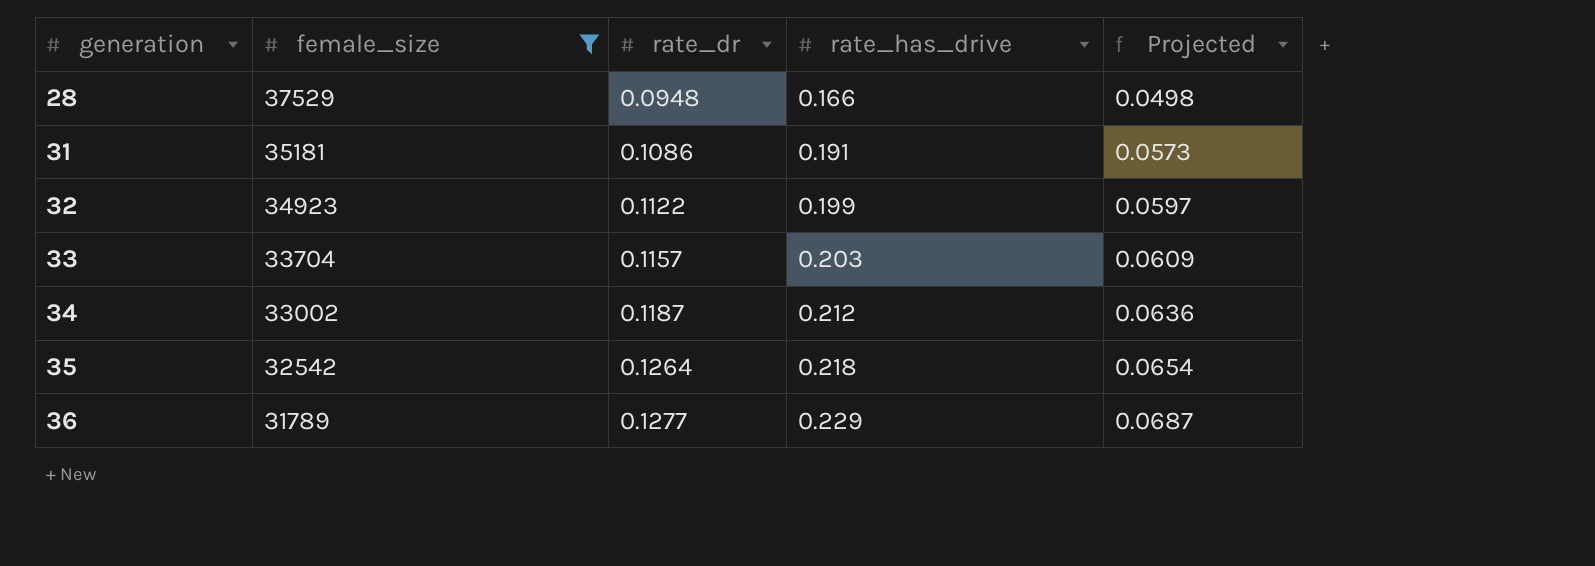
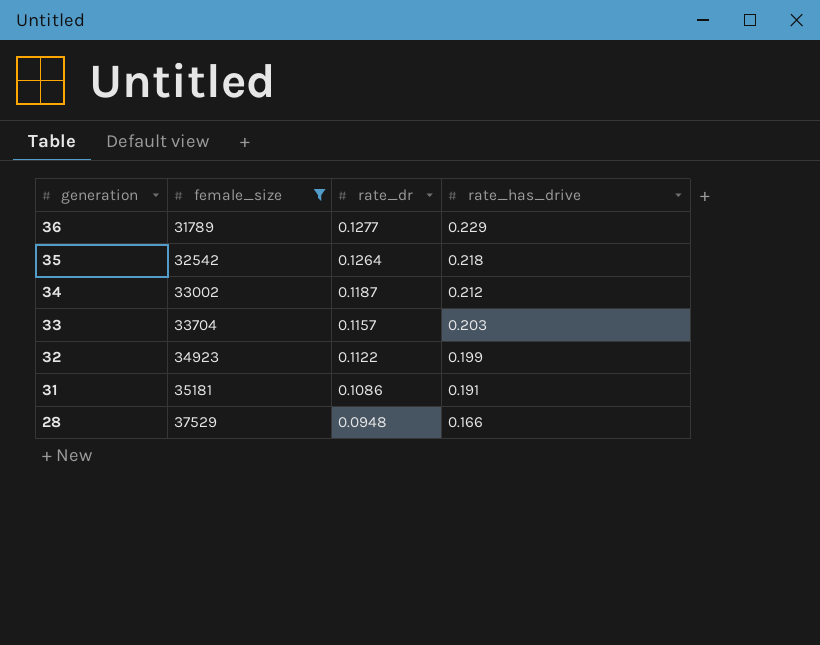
row order: generation ascending -> generation descending
column Projected | formula: [rate_has_drive] * 0.3 -> none

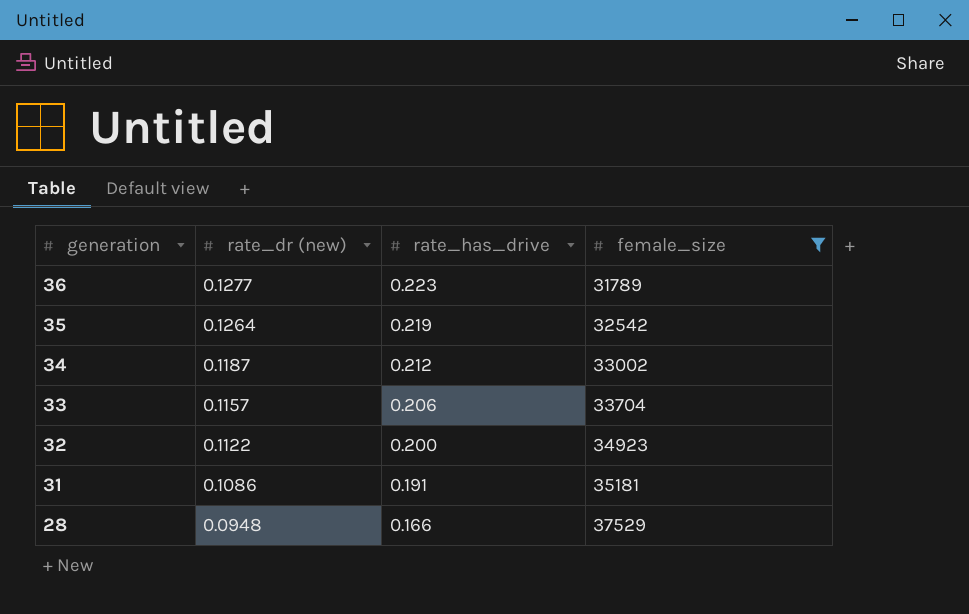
column name: rate_dr -> rate_dr (new)
column female_size | position: 2 -> 4
36 | rate_has_drive: 0.229 -> 0.223
35 | rate_has_drive: 0.218 -> 0.219
33 | rate_has_drive: 0.203 -> 0.206
32 | rate_has_drive: 0.199 -> 0.200

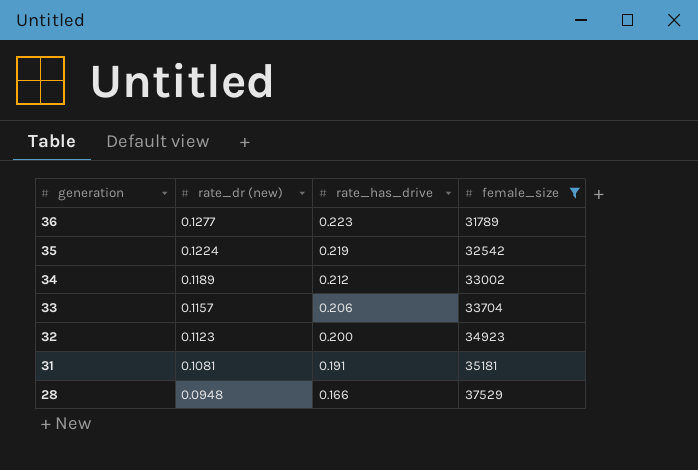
35 | rate_dr (new): 0.1264 -> 0.1224
34 | rate_dr (new): 0.1187 -> 0.1189
32 | rate_dr (new): 0.1122 -> 0.1123
31 | rate_dr (new): 0.1086 -> 0.1081

